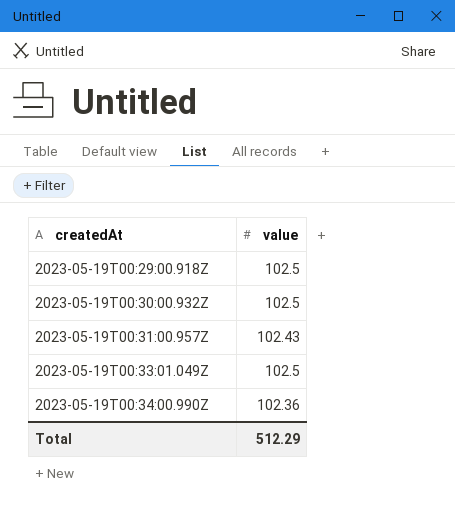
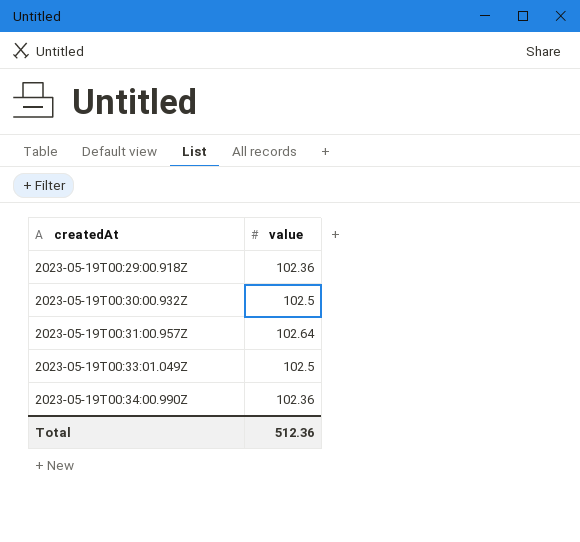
2023-05-19T00:29:00.918Z | value: 102.5 -> 102.36
2023-05-19T00:31:00.957Z | value: 102.43 -> 102.64
Total | value: 512.29 -> 512.36

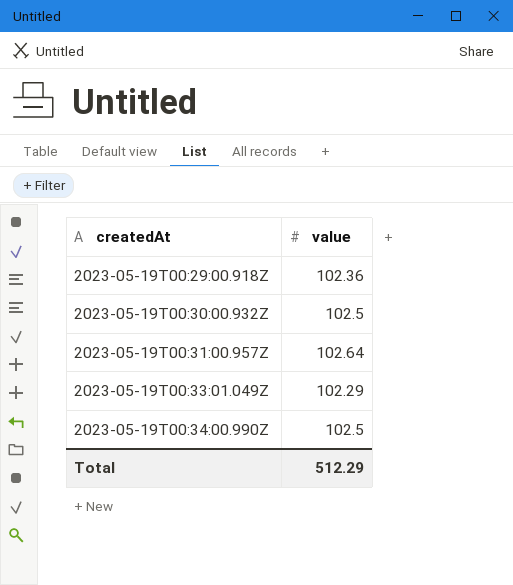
2023-05-19T00:33:01.049Z | value: 102.5 -> 102.29
2023-05-19T00:34:00.990Z | value: 102.36 -> 102.5
Total | value: 512.36 -> 512.29

